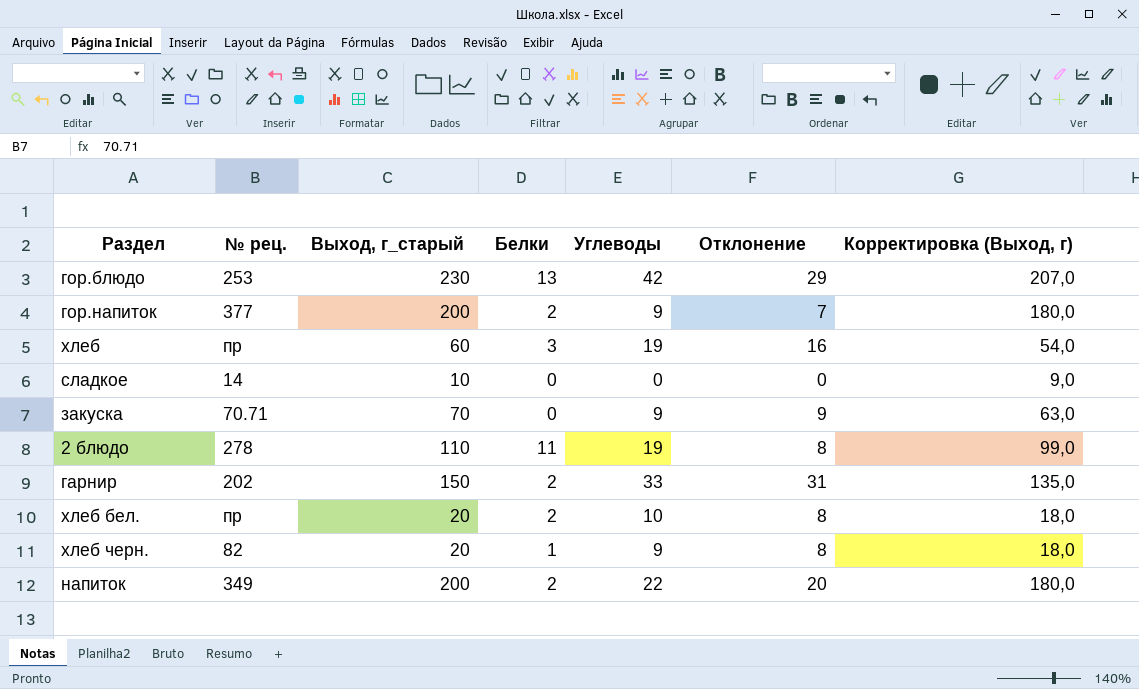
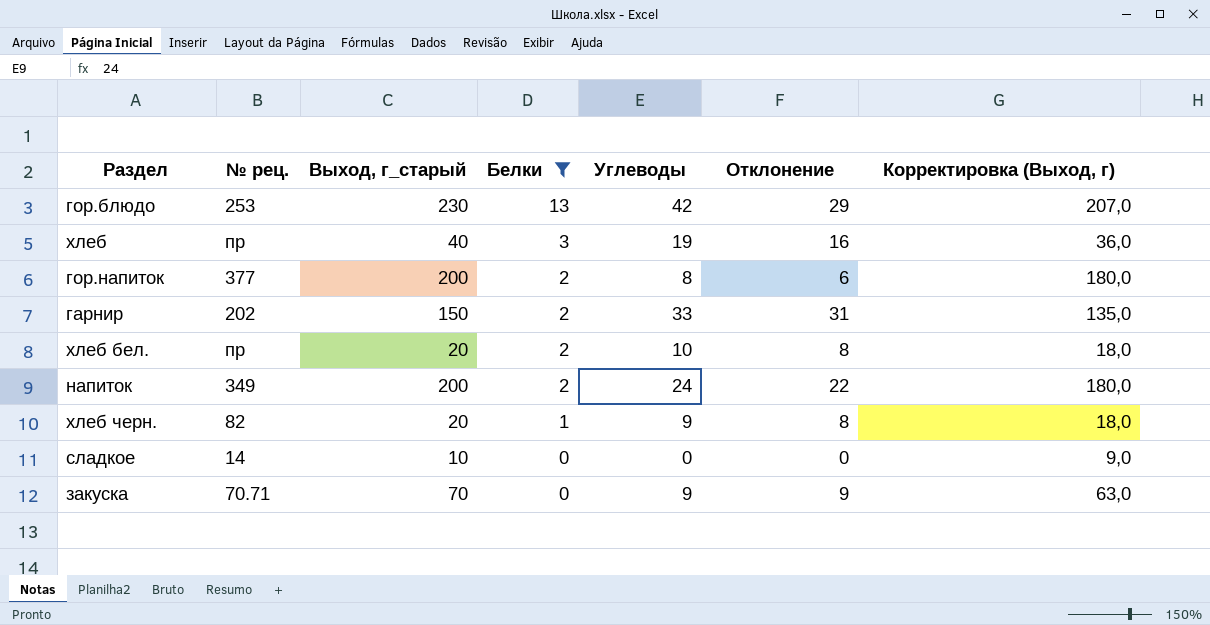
filter: none -> Белки != 11
row order: none -> Белки descending
хлеб | Выход, г_старый: 60 -> 40
хлеб | Корректировка (Выход, г): 54,0 -> 36,0
гор.напиток | Углеводы: 9 -> 8
гор.напиток | Отклонение: 7 -> 6
напиток | Углеводы: 22 -> 24
напиток | Отклонение: 20 -> 22

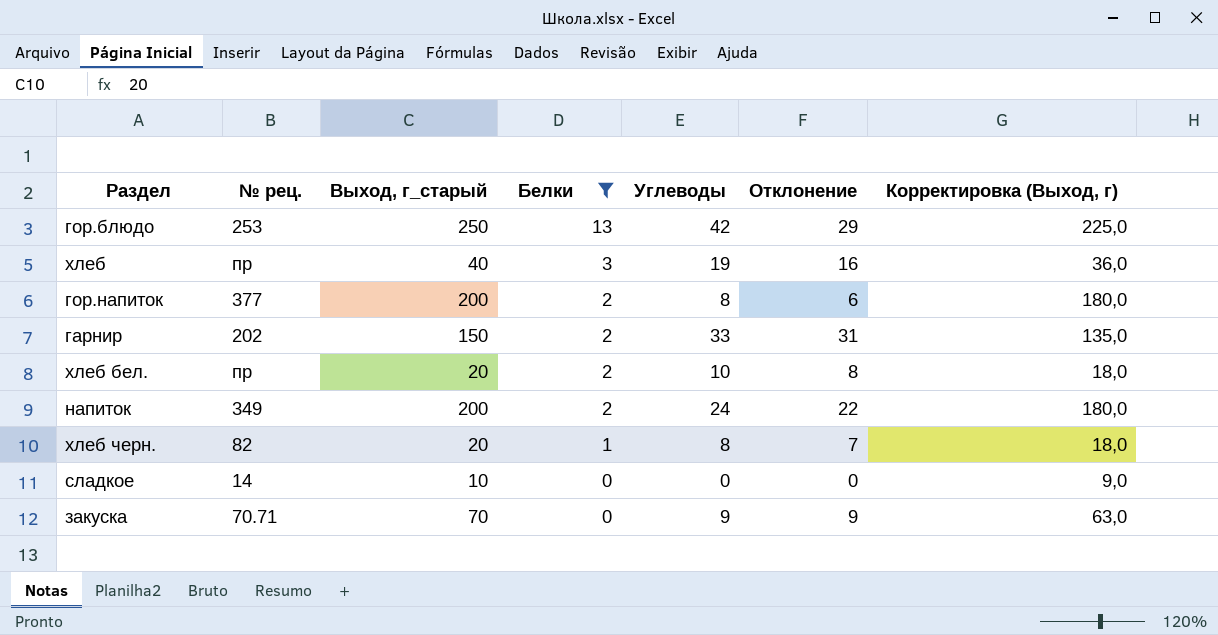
гор.блюдо | Выход, г_старый: 230 -> 250
гор.блюдо | Корректировка (Выход, г): 207,0 -> 225,0
хлеб черн. | Углеводы: 9 -> 8
хлеб черн. | Отклонение: 8 -> 7

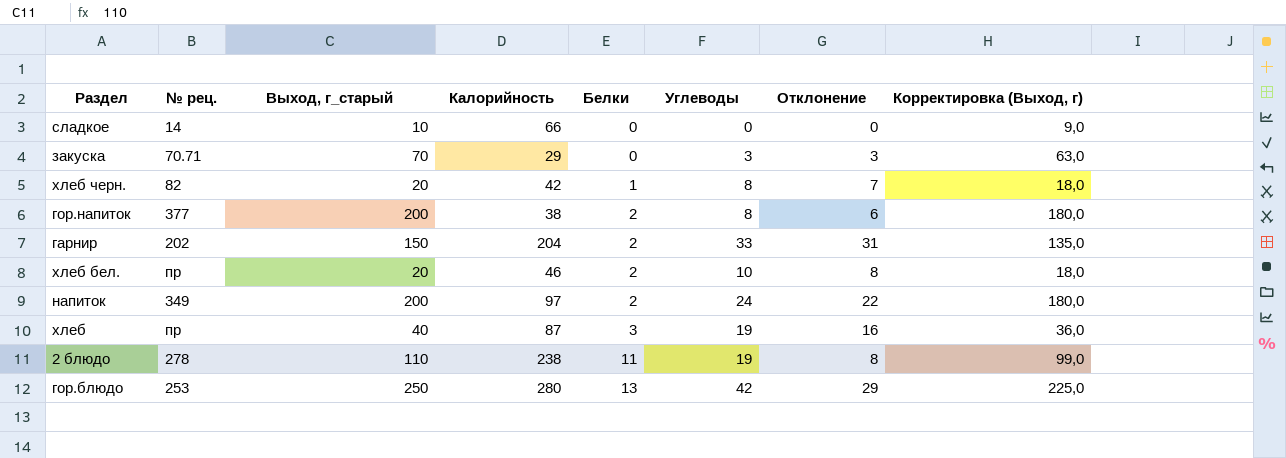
filter: Белки != 11 -> none
row order: Белки descending -> Белки ascending
column Калорийность | position: none -> 4
закуска | Углеводы: 9 -> 3
закуска | Отклонение: 9 -> 3

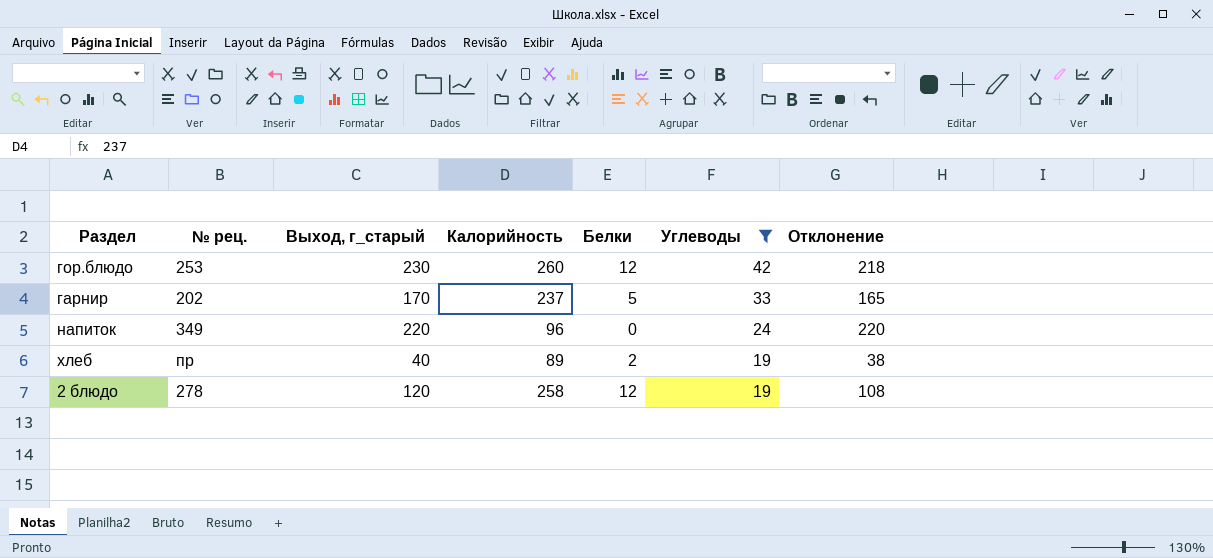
filter: none -> Углеводы >= 19
row order: Белки ascending -> Углеводы descending
column Корректировка (Выход, г) | formula: [Выход, г_старый] * 0,9 -> none
column Отклонение | formula: [Углеводы] - [Белки] -> [Выход, г_старый] - [Белки]
гор.блюдо | Выход, г_старый: 250 -> 230
гор.блюдо | Калорийность: 280 -> 260
гор.блюдо | Белки: 13 -> 12
гарнир | Выход, г_старый: 150 -> 170
гарнир | Калорийность: 204 -> 237
гарнир | Белки: 2 -> 5
напиток | Выход, г_старый: 200 -> 220
напиток | Калорийность: 97 -> 96
напиток | Белки: 2 -> 0
хлеб | Калорийность: 87 -> 89
хлеб | Белки: 3 -> 2
2 блюдо | Выход, г_старый: 110 -> 120
2 блюдо | Калорийность: 238 -> 258
2 блюдо | Белки: 11 -> 12

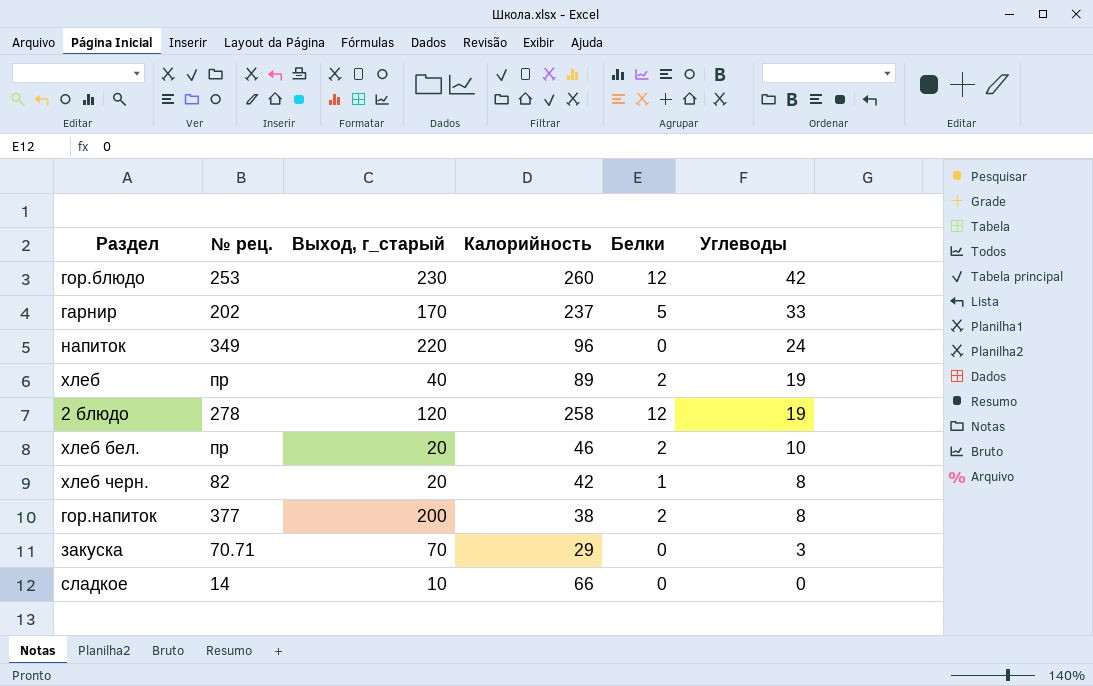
filter: Углеводы >= 19 -> none
column Отклонение | formula: [Выход, г_старый] - [Белки] -> none

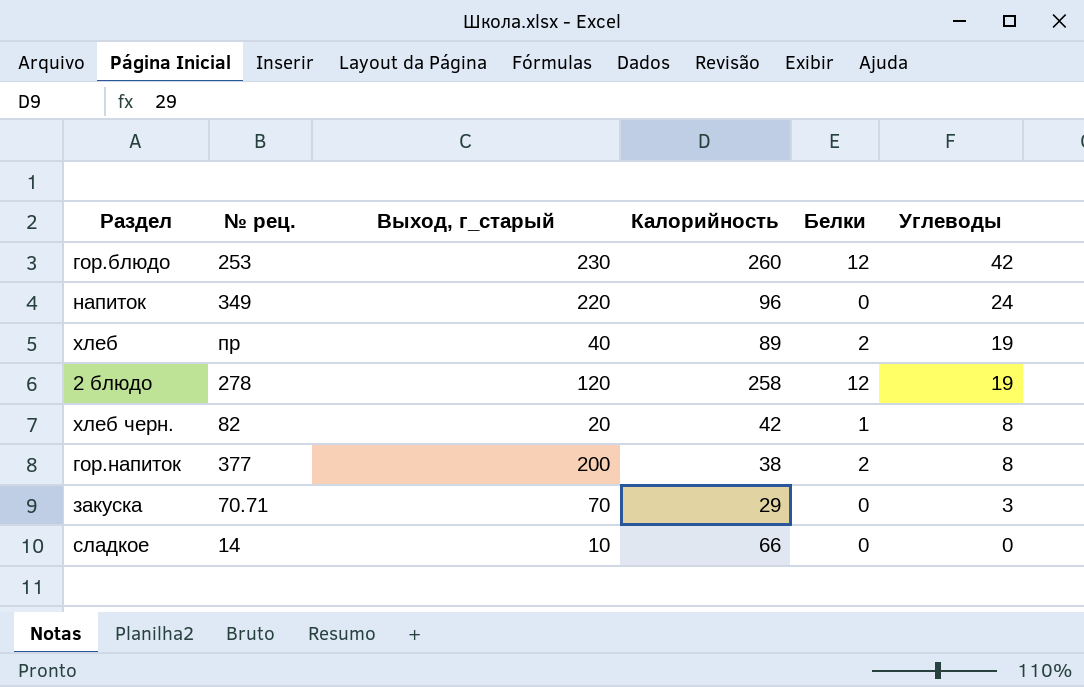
row гарнир: 202 | 170 | 237 | 5 | 33 -> none
row хлеб бел.: пр | 20 | 46 | 2 | 10 -> none

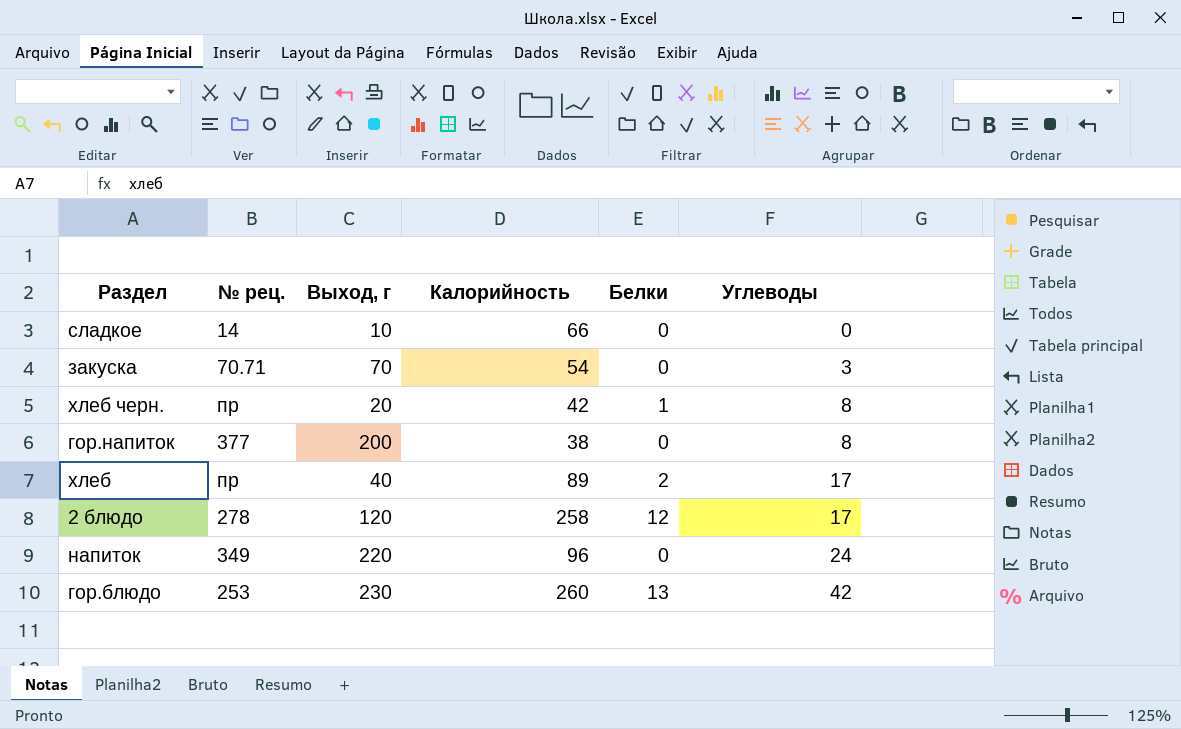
row order: Углеводы descending -> Углеводы ascending
column name: Выход, г_старый -> Выход, г
закуска | Калорийность: 29 -> 54
хлеб черн. | № рец.: 82 -> пр
гор.напиток | Белки: 2 -> 0
хлеб | Углеводы: 19 -> 17
2 блюдо | Углеводы: 19 -> 17
гор.блюдо | Белки: 12 -> 13

